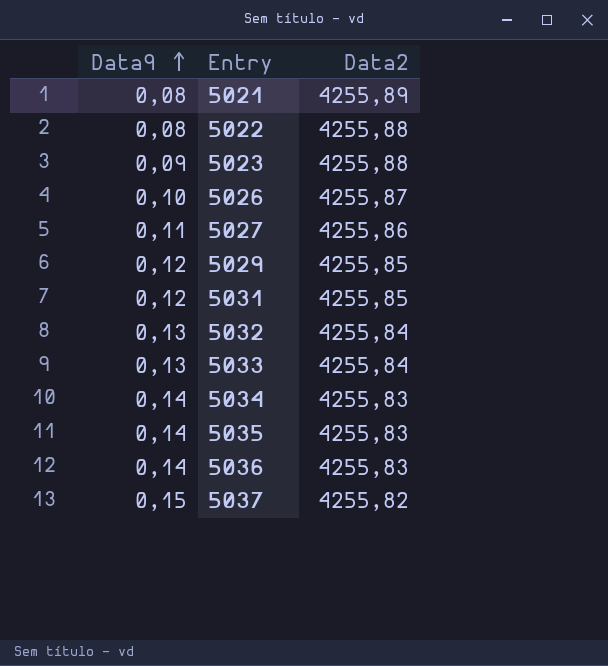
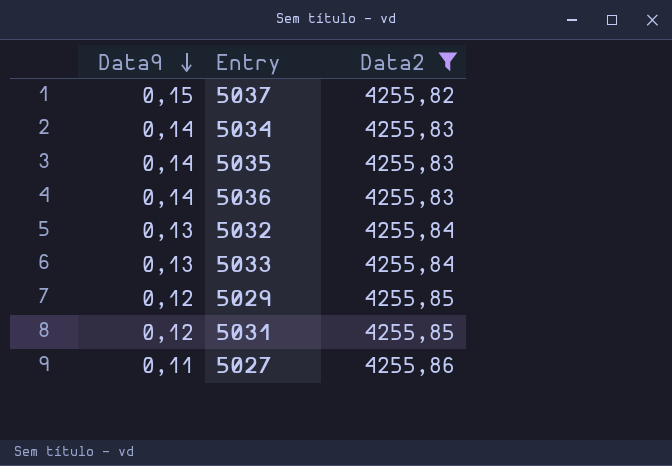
filter: none -> Data2 <= 4255,86
row order: Data9 ascending -> Data9 descending

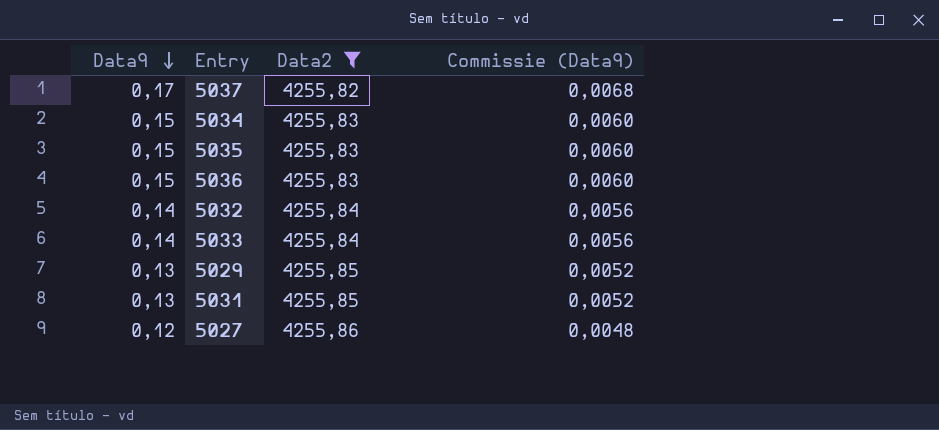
column Commissie (Data9) | formula: none -> [Data9] * 0,04
5037 | Data9: 0,15 -> 0,17
5034 | Data9: 0,14 -> 0,15
5035 | Data9: 0,14 -> 0,15
5036 | Data9: 0,14 -> 0,15
5032 | Data9: 0,13 -> 0,14
5033 | Data9: 0,13 -> 0,14
5029 | Data9: 0,12 -> 0,13
5031 | Data9: 0,12 -> 0,13
5027 | Data9: 0,11 -> 0,12

